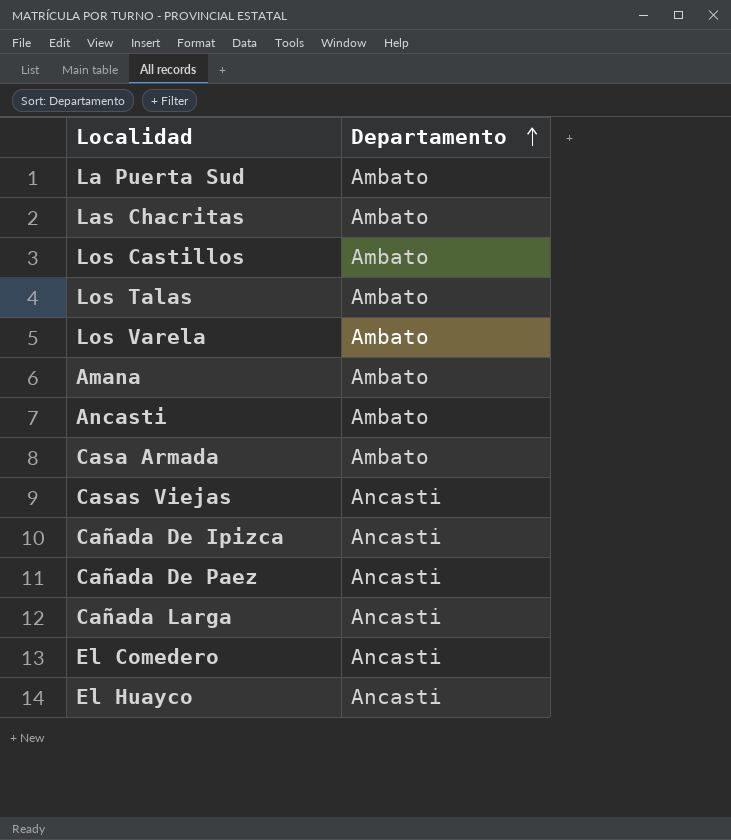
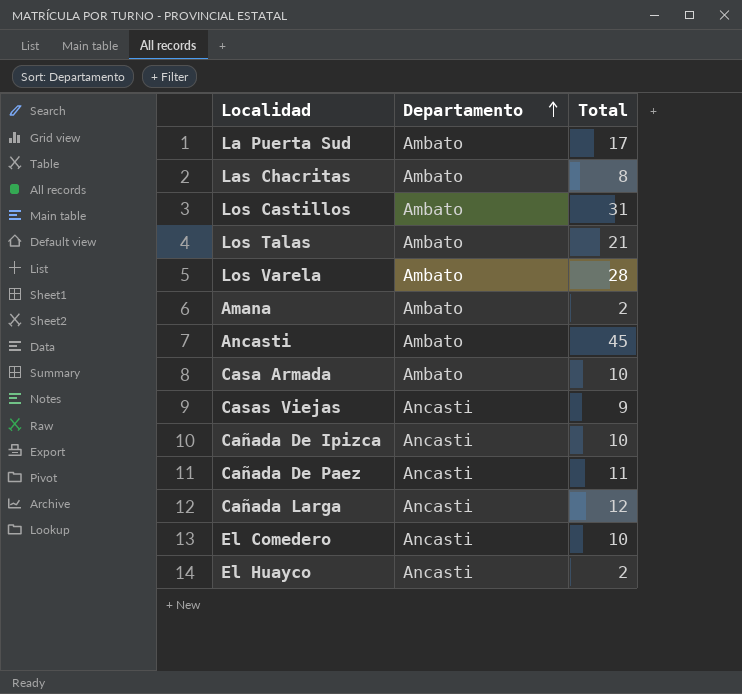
column Total | position: none -> 3

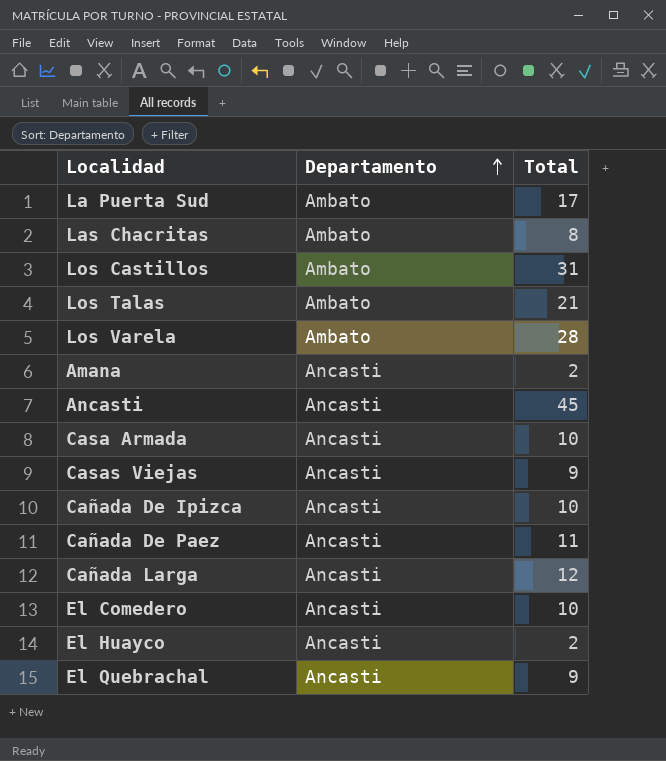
Amana | Departamento: Ambato -> Ancasti
Ancasti | Departamento: Ambato -> Ancasti
Casa Armada | Departamento: Ambato -> Ancasti
row El Quebrachal: none -> Ancasti | 9

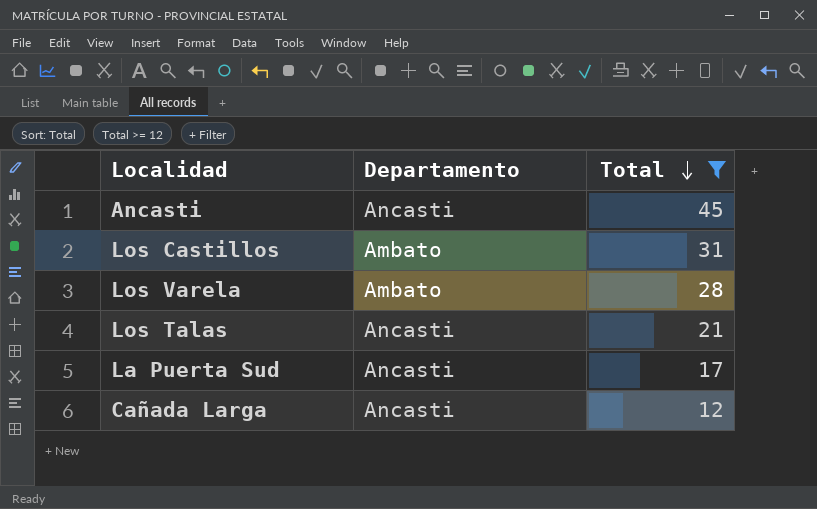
filter: none -> Total >= 12
row order: Departamento ascending -> Total descending
Los Talas | Departamento: Ambato -> Ancasti
La Puerta Sud | Departamento: Ambato -> Ancasti

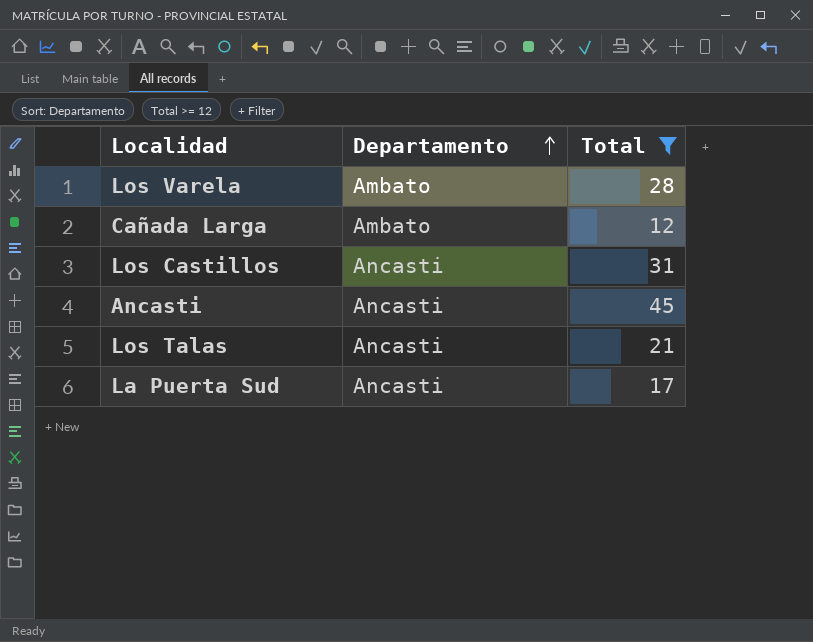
row order: Total descending -> Departamento ascending
Cañada Larga | Departamento: Ancasti -> Ambato
Los Castillos | Departamento: Ambato -> Ancasti

